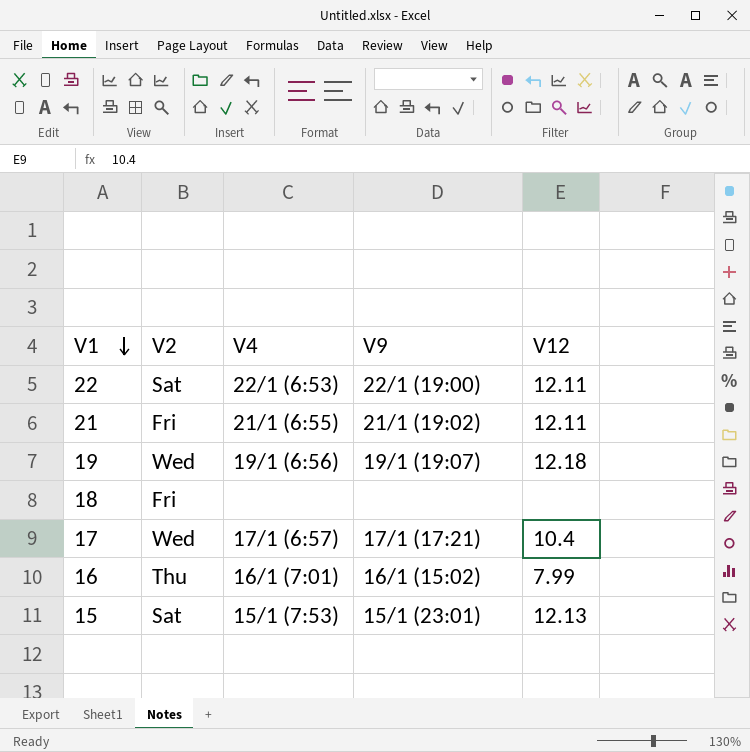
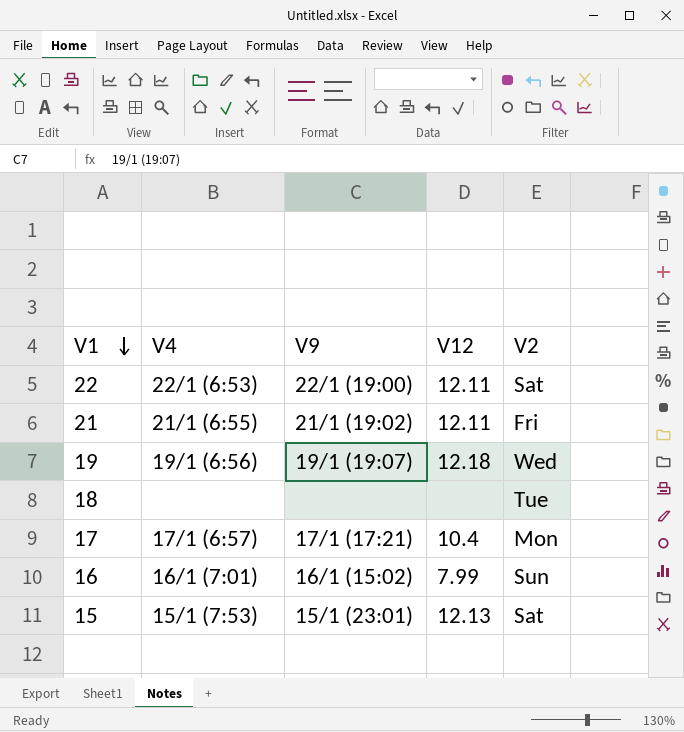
column V2 | position: 2 -> 5
18 | V2: Fri -> Tue
17 | V2: Wed -> Mon
16 | V2: Thu -> Sun

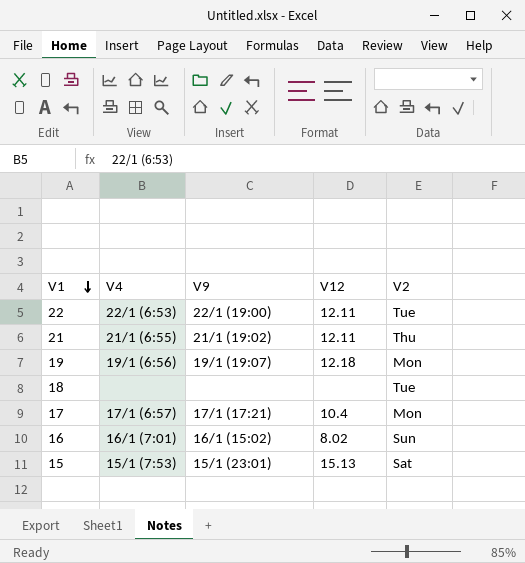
22 | V2: Sat -> Tue
21 | V2: Fri -> Thu
19 | V2: Wed -> Mon
16 | V12: 7.99 -> 8.02
15 | V12: 12.13 -> 15.13

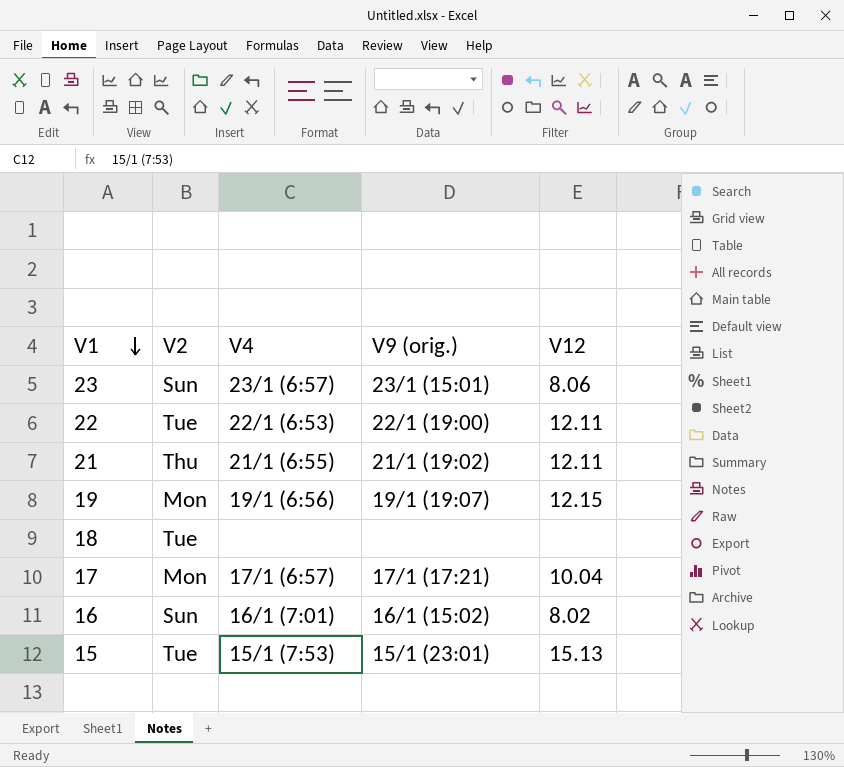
column V2 | position: 5 -> 2
column name: V9 -> V9 (orig.)
row 23: none -> Sun | 23/1 (6:57) | 23/1 (15:01) | 8.06
19 | V12: 12.18 -> 12.15
17 | V12: 10.4 -> 10.04
15 | V2: Sat -> Tue

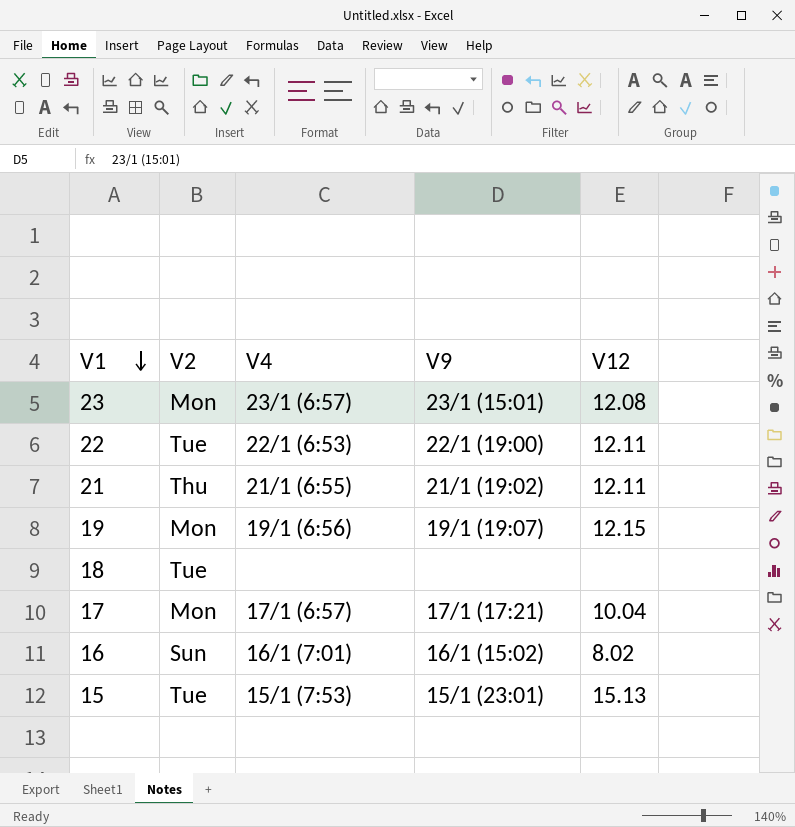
column name: V9 (orig.) -> V9
23 | V2: Sun -> Mon
23 | V12: 8.06 -> 12.08

